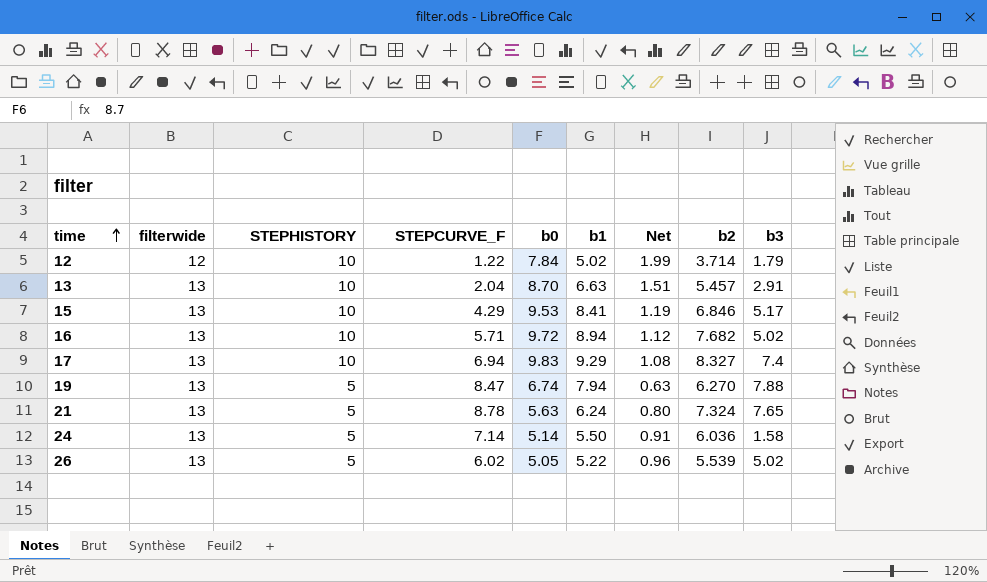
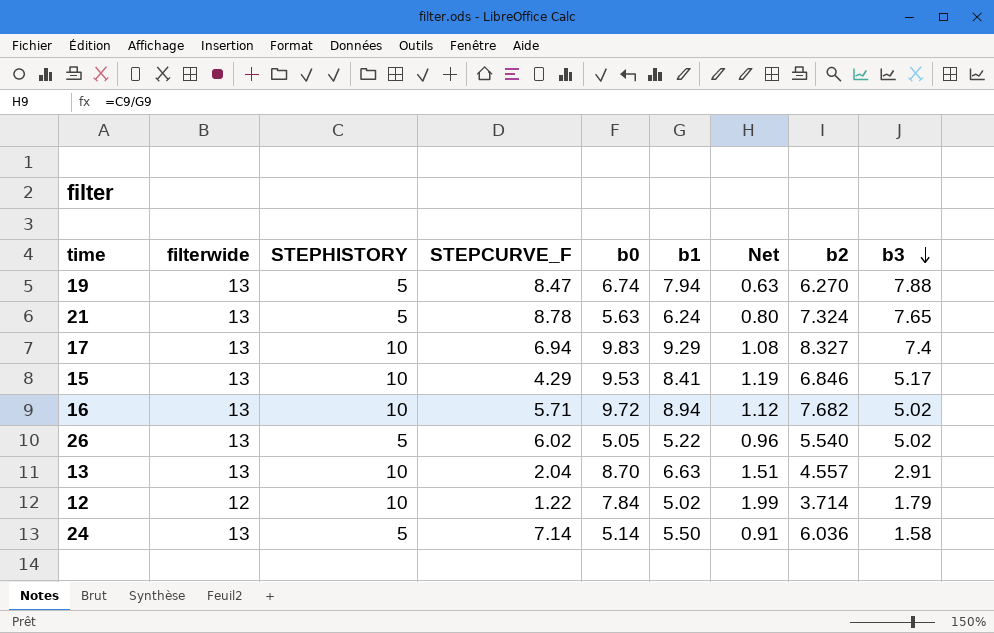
row order: time ascending -> b3 descending
26 | b2: 5.539 -> 5.540
13 | b2: 5.457 -> 4.557

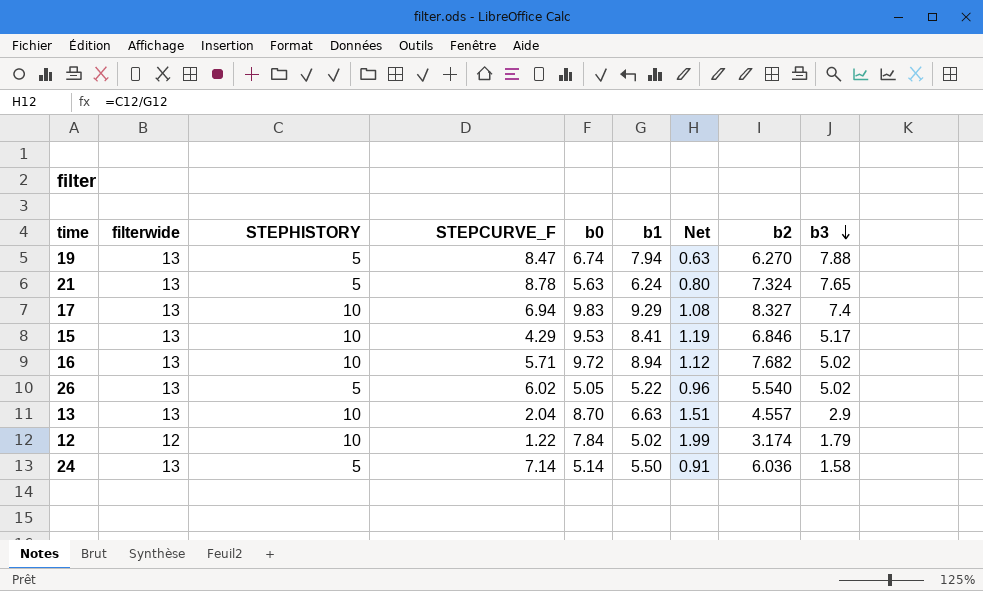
13 | b3: 2.91 -> 2.9
12 | b2: 3.714 -> 3.174

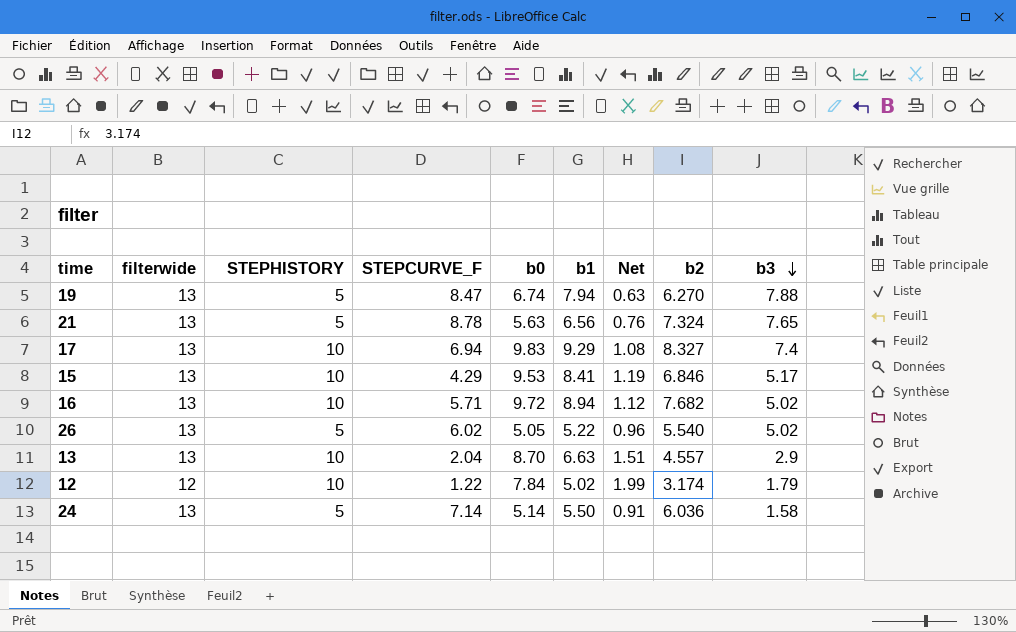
21 | b1: 6.24 -> 6.56
21 | Net: 0.80 -> 0.76

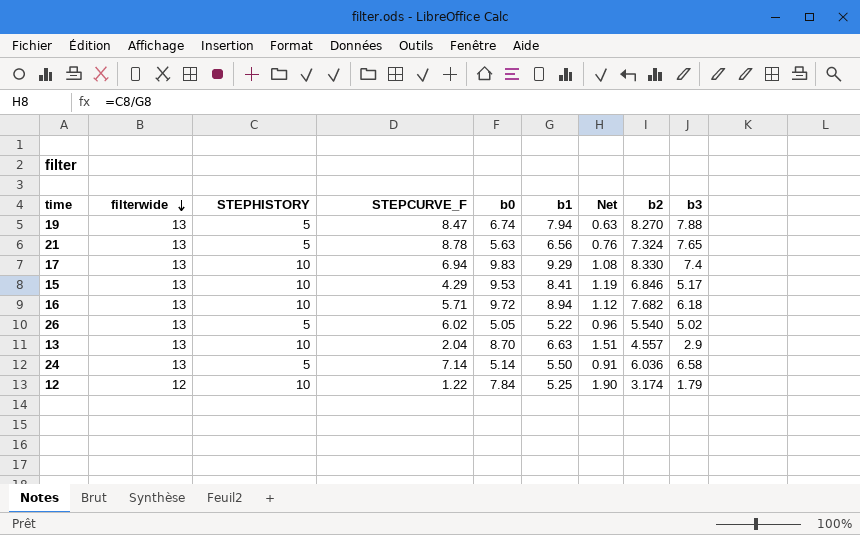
row order: b3 descending -> filterwide descending
19 | b2: 6.270 -> 8.270
17 | b2: 8.327 -> 8.330
16 | b3: 5.02 -> 6.18
24 | b3: 1.58 -> 6.58
12 | b1: 5.02 -> 5.25
12 | Net: 1.99 -> 1.90

